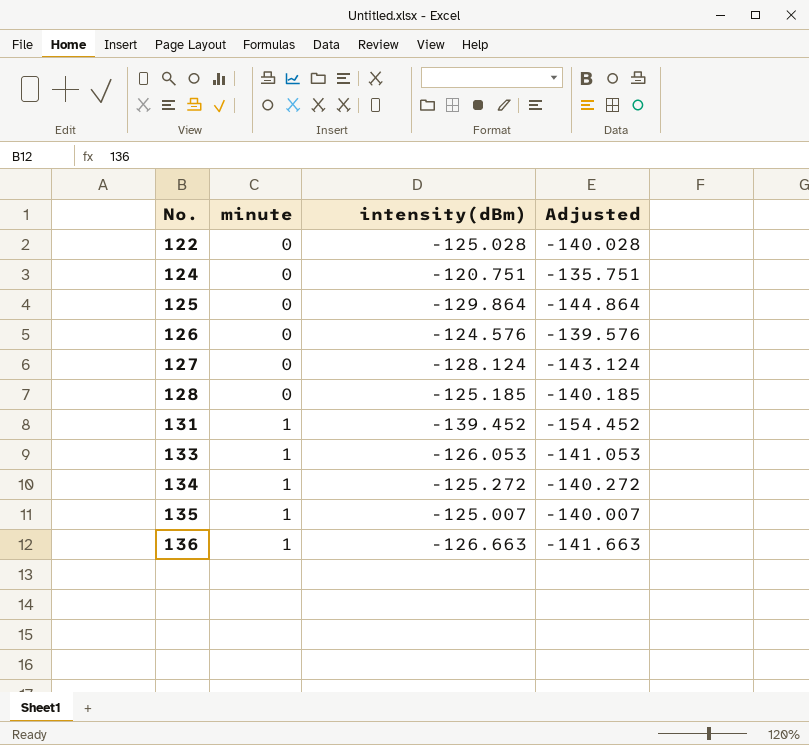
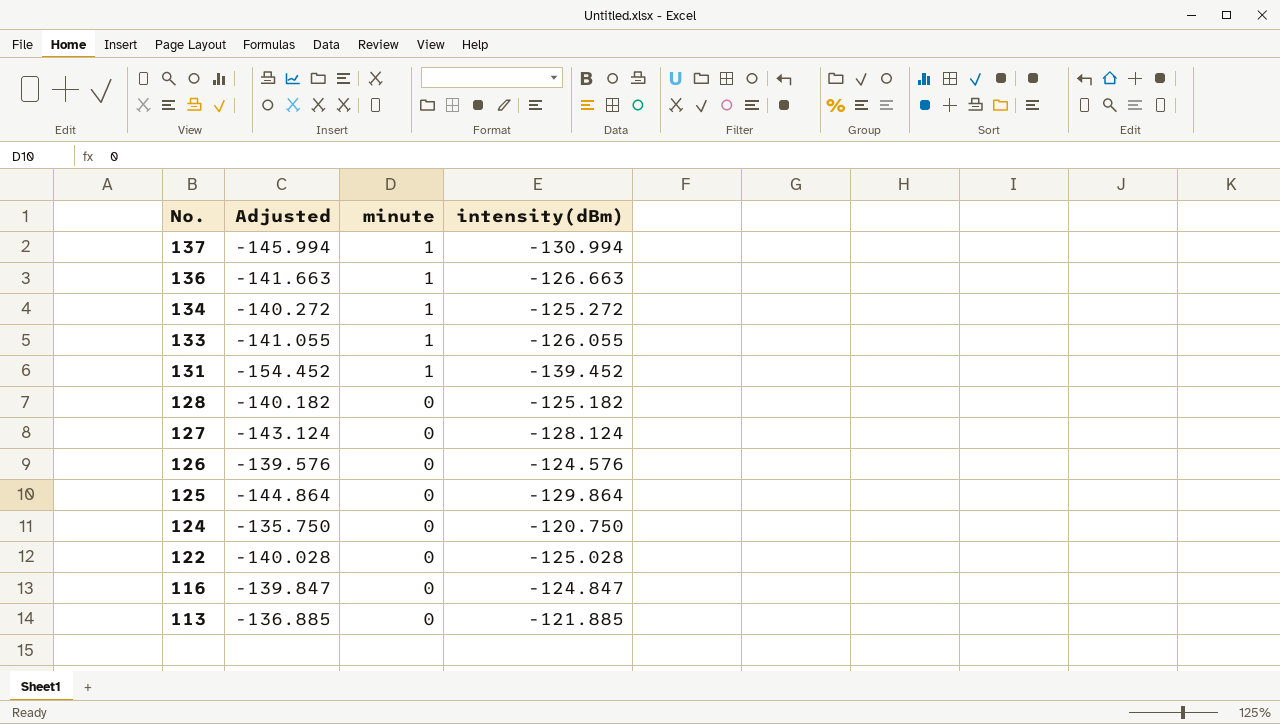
row order: No. ascending -> No. descending
column Adjusted | position: 4 -> 2
row 135: 1 | -125.007 | -140.007 -> none
row 137: none -> -145.994 | 1 | -130.994
133 | Adjusted: -141.053 -> -141.055
133 | intensity(dBm): -126.053 -> -126.055
128 | Adjusted: -140.185 -> -140.182
128 | intensity(dBm): -125.185 -> -125.182
124 | Adjusted: -135.751 -> -135.750
124 | intensity(dBm): -120.751 -> -120.750
row 116: none -> -139.847 | 0 | -124.847
row 113: none -> -136.885 | 0 | -121.885

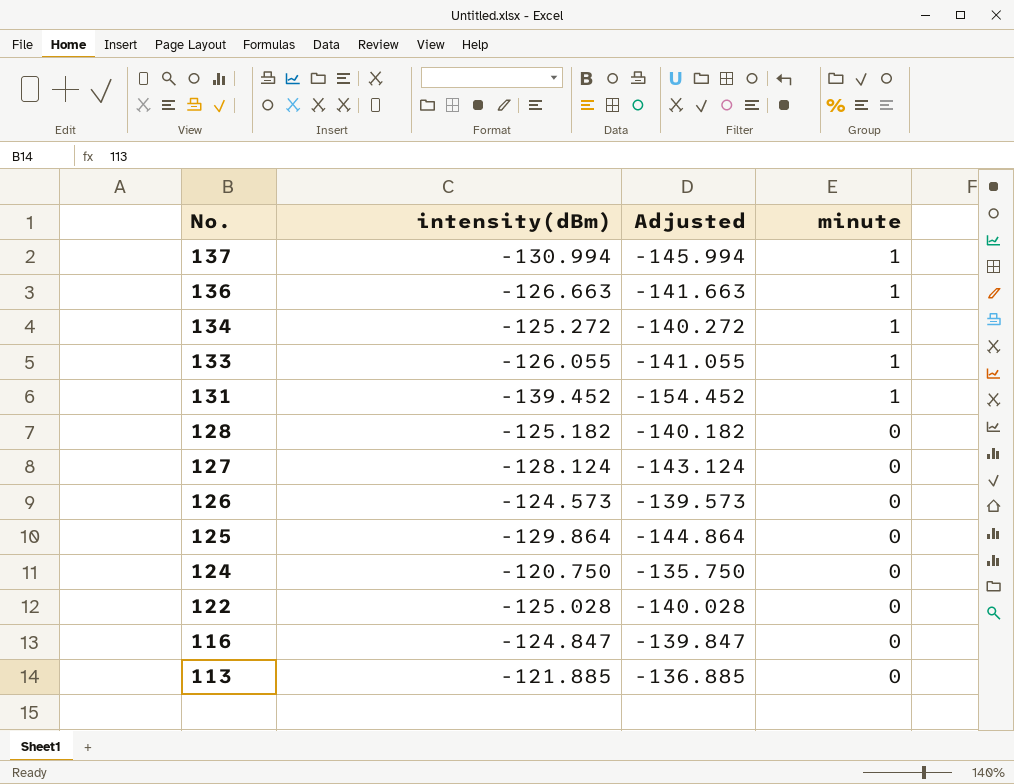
column intensity(dBm) | position: 4 -> 2
126 | intensity(dBm): -124.576 -> -124.573
126 | Adjusted: -139.576 -> -139.573

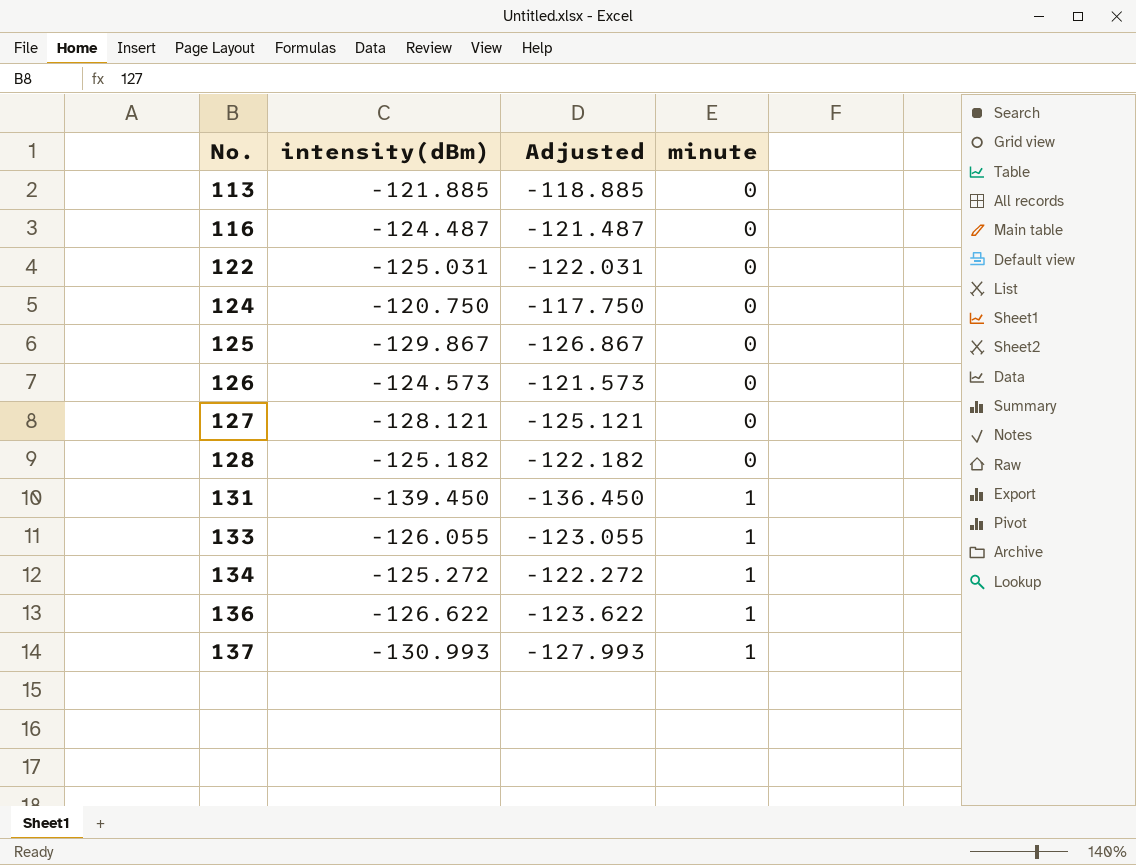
row order: No. descending -> No. ascending
column Adjusted | formula: [intensity(dBm)] - 15 -> [intensity(dBm)] + 3
116 | intensity(dBm): -124.847 -> -124.487
122 | intensity(dBm): -125.028 -> -125.031
125 | intensity(dBm): -129.864 -> -129.867
127 | intensity(dBm): -128.124 -> -128.121
131 | intensity(dBm): -139.452 -> -139.450
136 | intensity(dBm): -126.663 -> -126.622
137 | intensity(dBm): -130.994 -> -130.993

